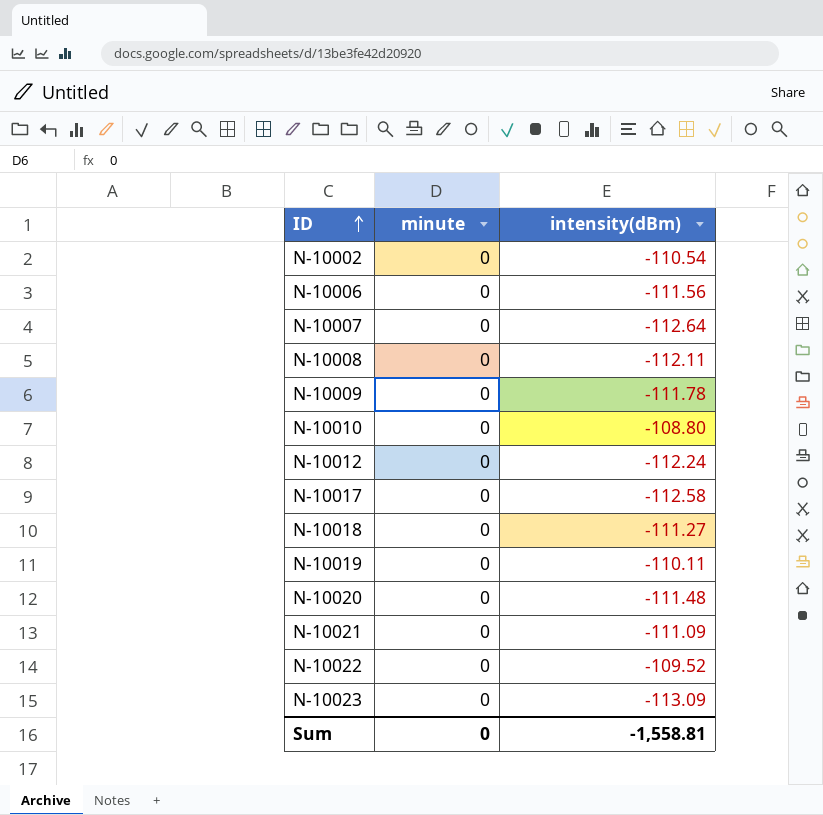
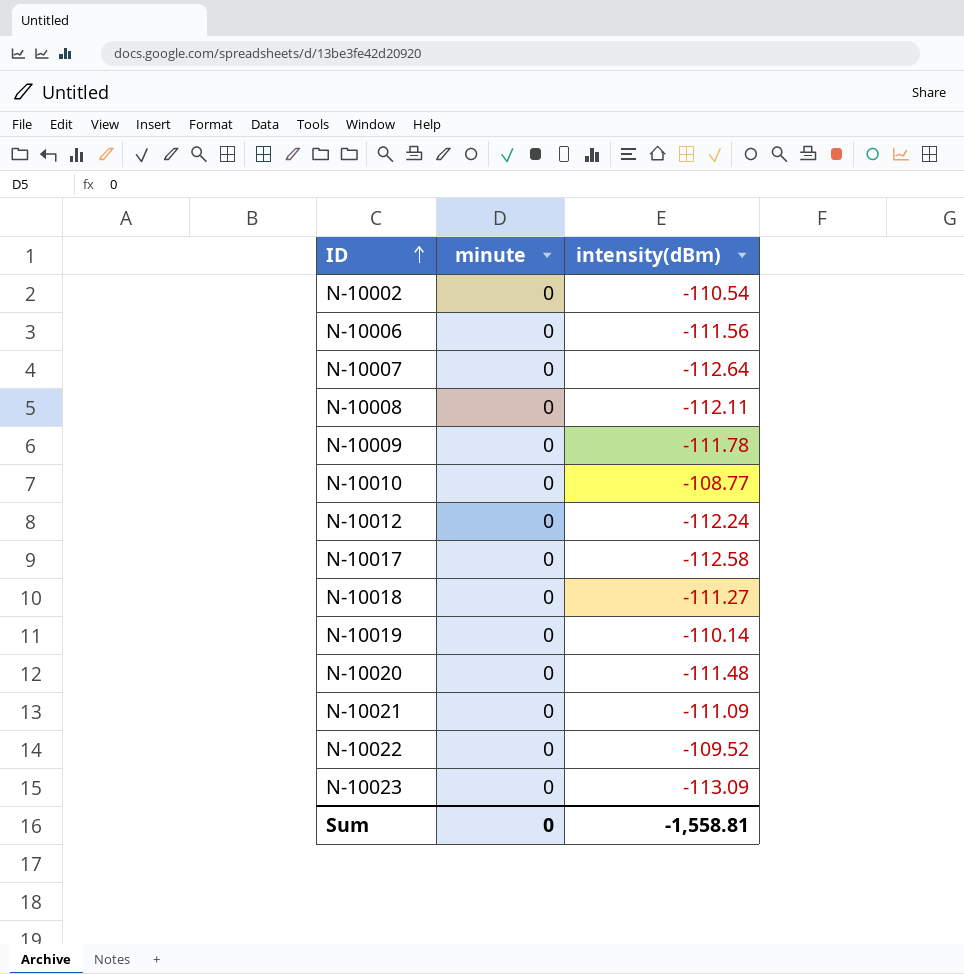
N-10010 | intensity(dBm): -108.80 -> -108.77
N-10019 | intensity(dBm): -110.11 -> -110.14

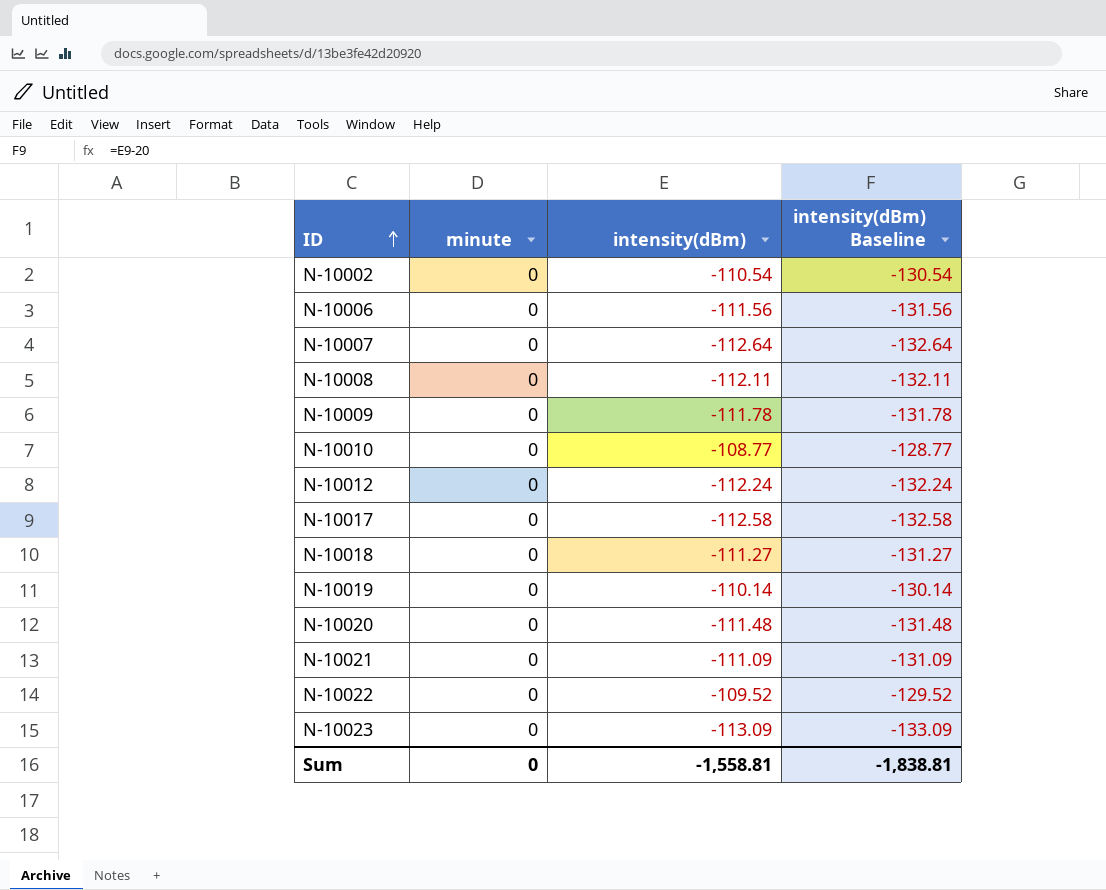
column intensity(dBm) Baseline | formula: none -> [intensity(dBm)] - 20

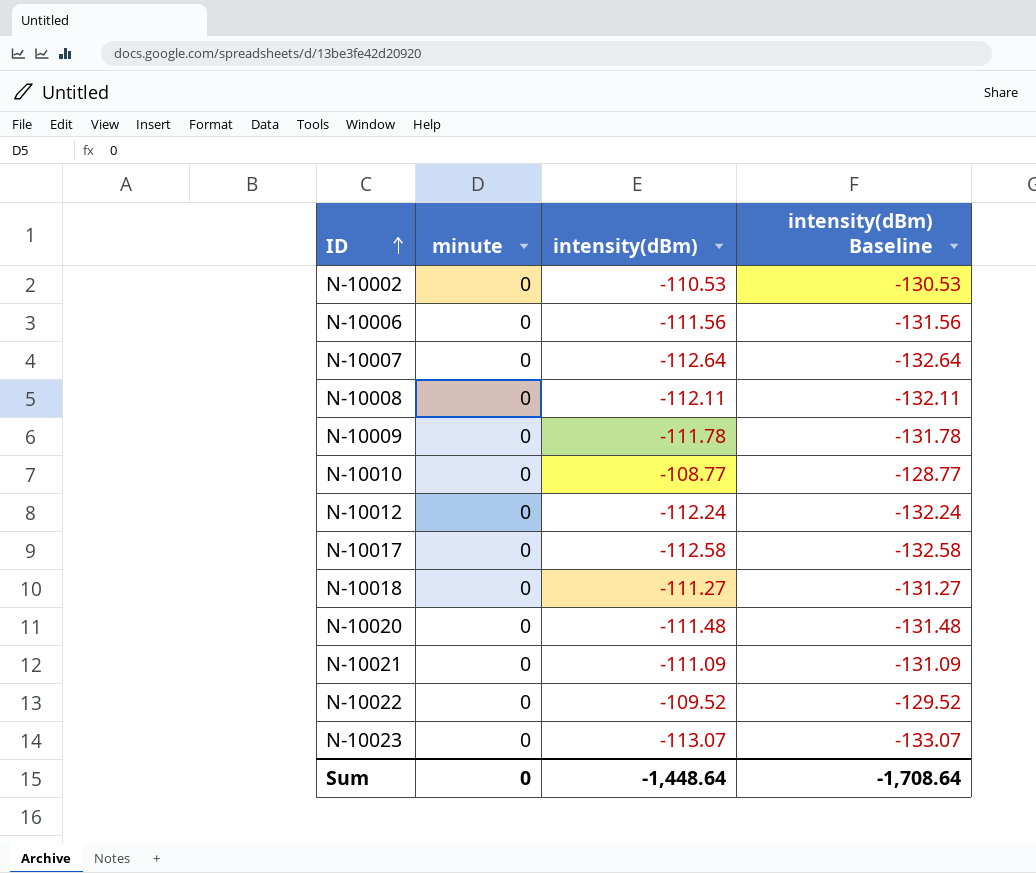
row N-10019: 0 | -110.14 | -130.14 -> none
N-10002 | intensity(dBm): -110.54 -> -110.53
N-10002 | intensity(dBm) Baseline: -130.54 -> -130.53
N-10023 | intensity(dBm): -113.09 -> -113.07
N-10023 | intensity(dBm) Baseline: -133.09 -> -133.07
Sum | intensity(dBm): -1,558.81 -> -1,448.64
Sum | intensity(dBm) Baseline: -1,838.81 -> -1,708.64

